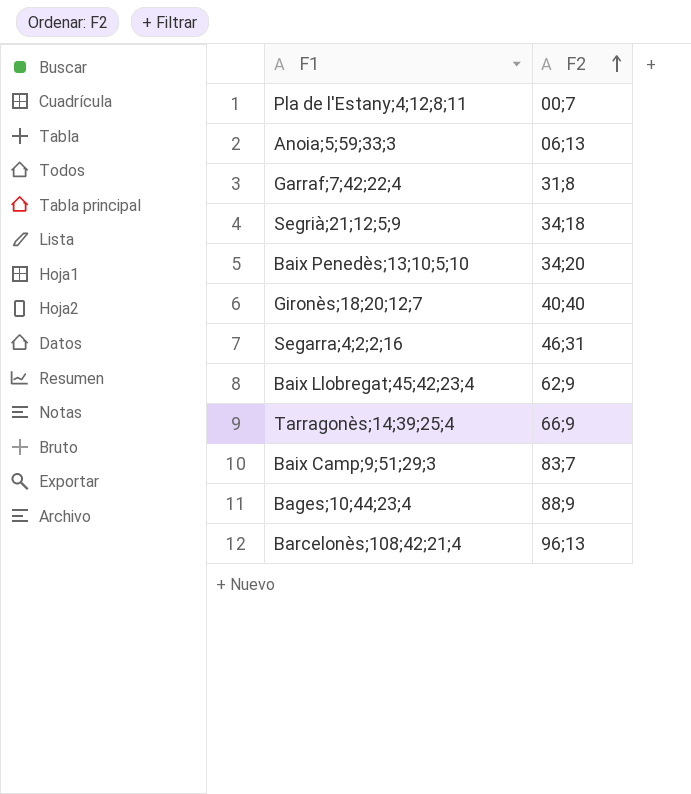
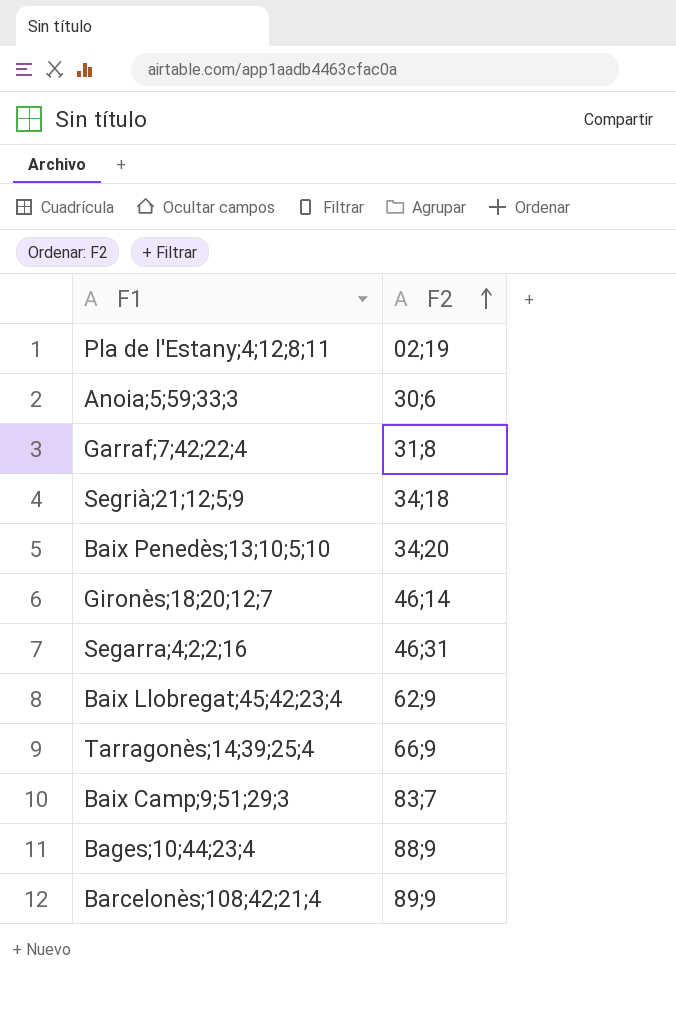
Pla de l'Estany;4;12;8;11 | F2: 00;7 -> 02;19
Anoia;5;59;33;3 | F2: 06;13 -> 30;6
Gironès;18;20;12;7 | F2: 40;40 -> 46;14
Barcelonès;108;42;21;4 | F2: 96;13 -> 89;9

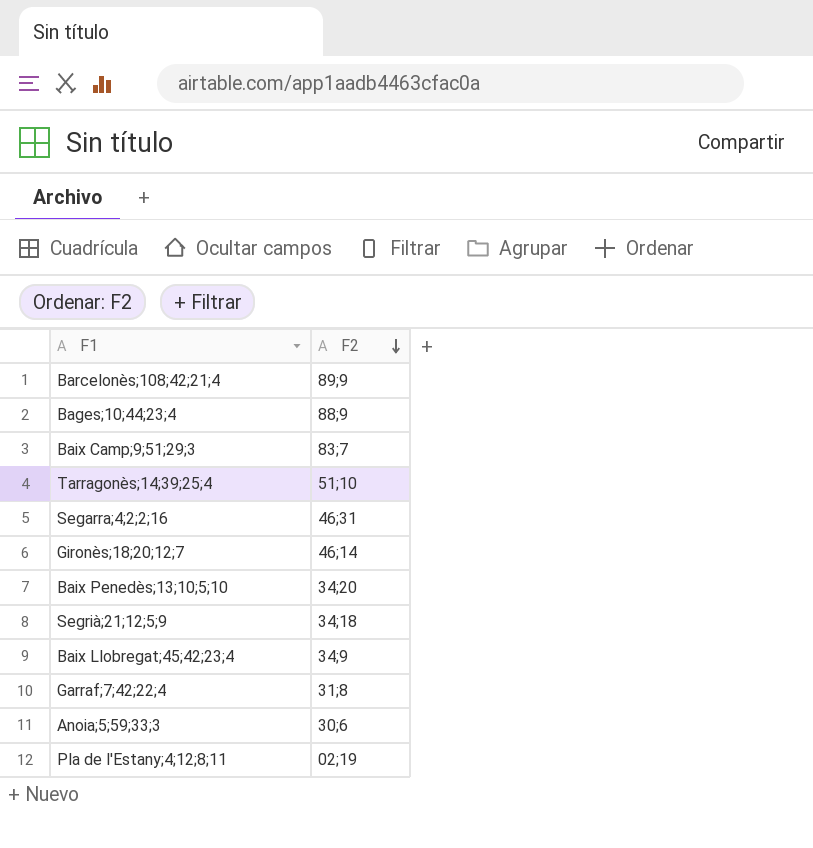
row order: F2 ascending -> F2 descending
Tarragonès;14;39;25;4 | F2: 66;9 -> 51;10
Baix Llobregat;45;42;23;4 | F2: 62;9 -> 34;9

